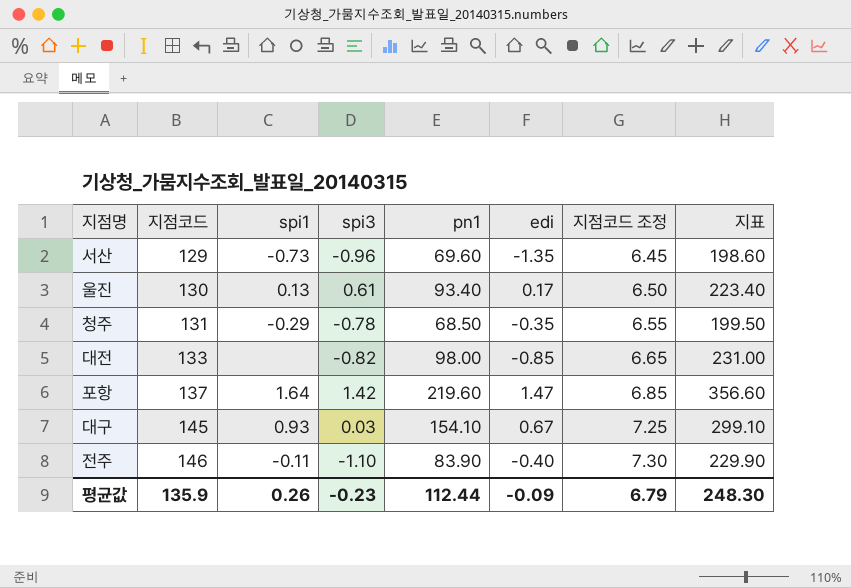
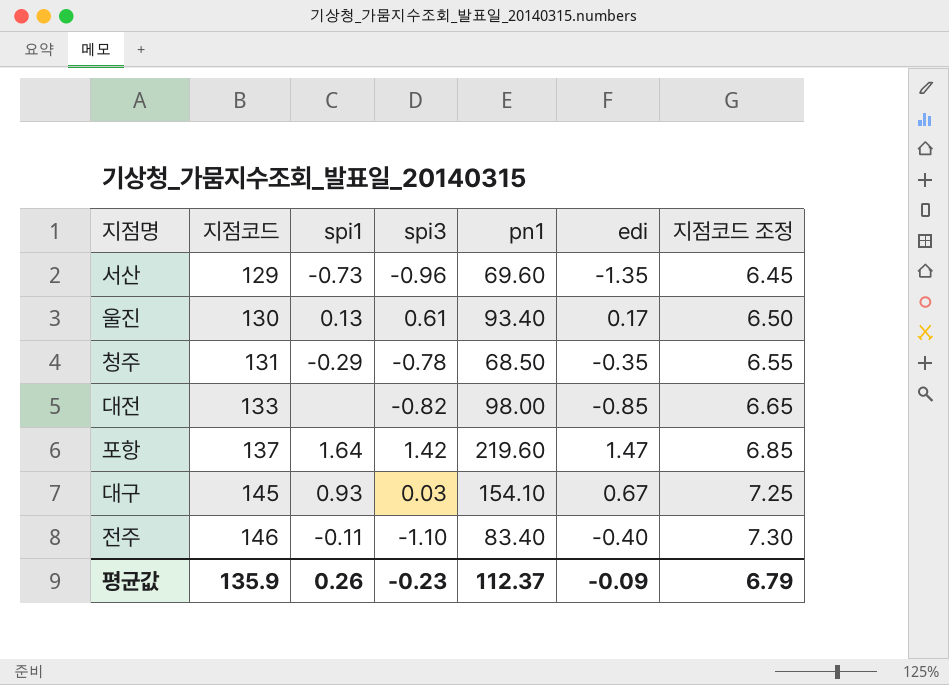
column 지표 | formula: [지점코드] + [pn1] -> none
전주 | pn1: 83.90 -> 83.40
평균값 | pn1: 112.44 -> 112.37

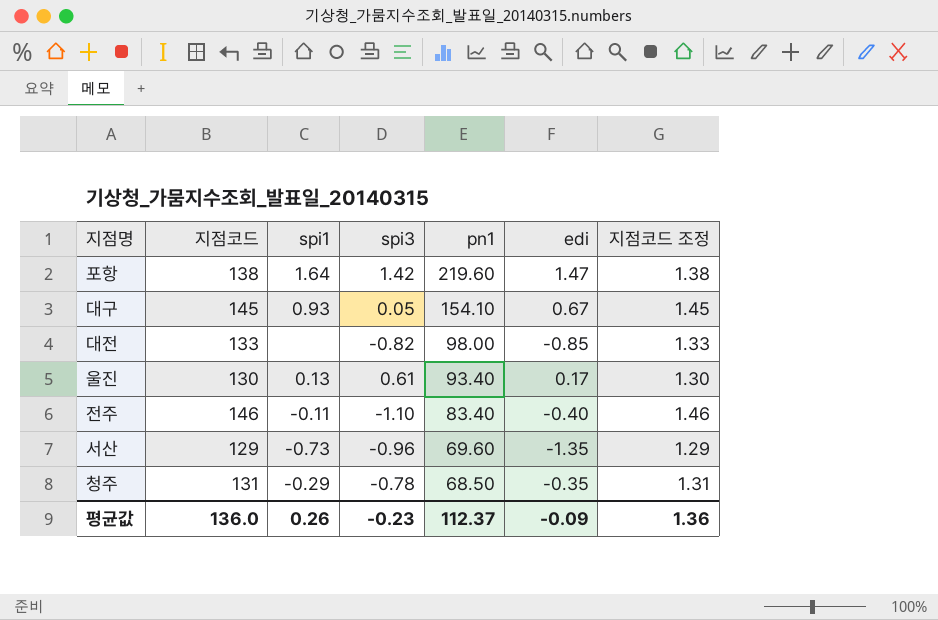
row order: 지점코드 ascending -> pn1 descending
column 지점코드 조정 | formula: [지점코드] * 0.05 -> [지점코드] * 0.01
포항 | 지점코드: 137 -> 138
대구 | spi3: 0.03 -> 0.05
평균값 | 지점코드: 135.9 -> 136.0
평균값 | 지점코드 조정: 6.79 -> 1.36

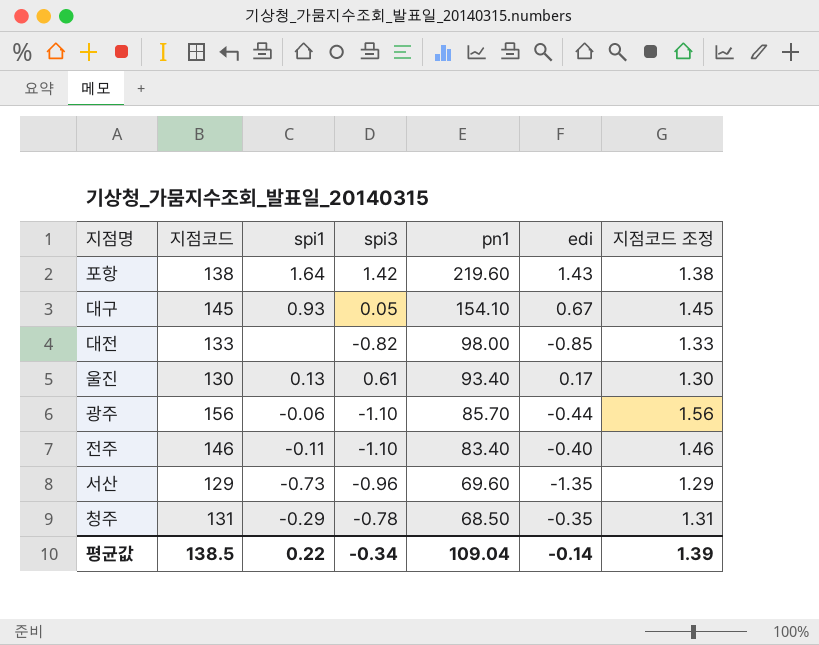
포항 | edi: 1.47 -> 1.43
row 광주: none -> 156 | -0.06 | -1.10 | 85.70 | -0.44 | 1.56
평균값 | 지점코드: 136.0 -> 138.5
평균값 | spi1: 0.26 -> 0.22
평균값 | spi3: -0.23 -> -0.34
평균값 | pn1: 112.37 -> 109.04
평균값 | edi: -0.09 -> -0.14
평균값 | 지점코드 조정: 1.36 -> 1.39

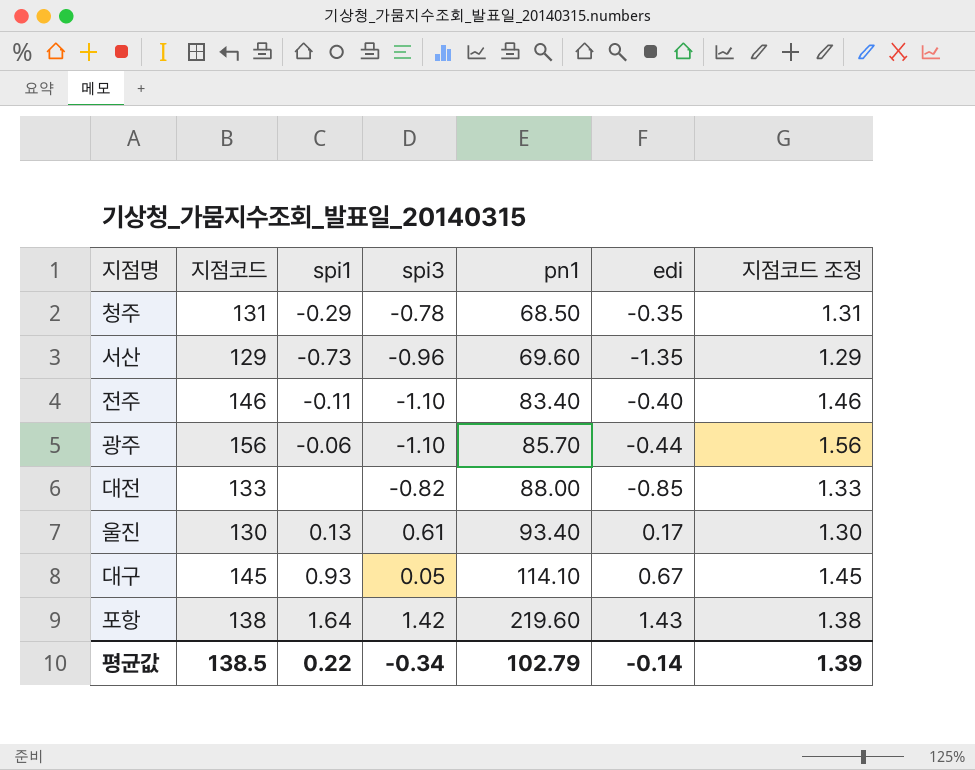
row order: pn1 descending -> pn1 ascending
대전 | pn1: 98.00 -> 88.00
대구 | pn1: 154.10 -> 114.10
평균값 | pn1: 109.04 -> 102.79

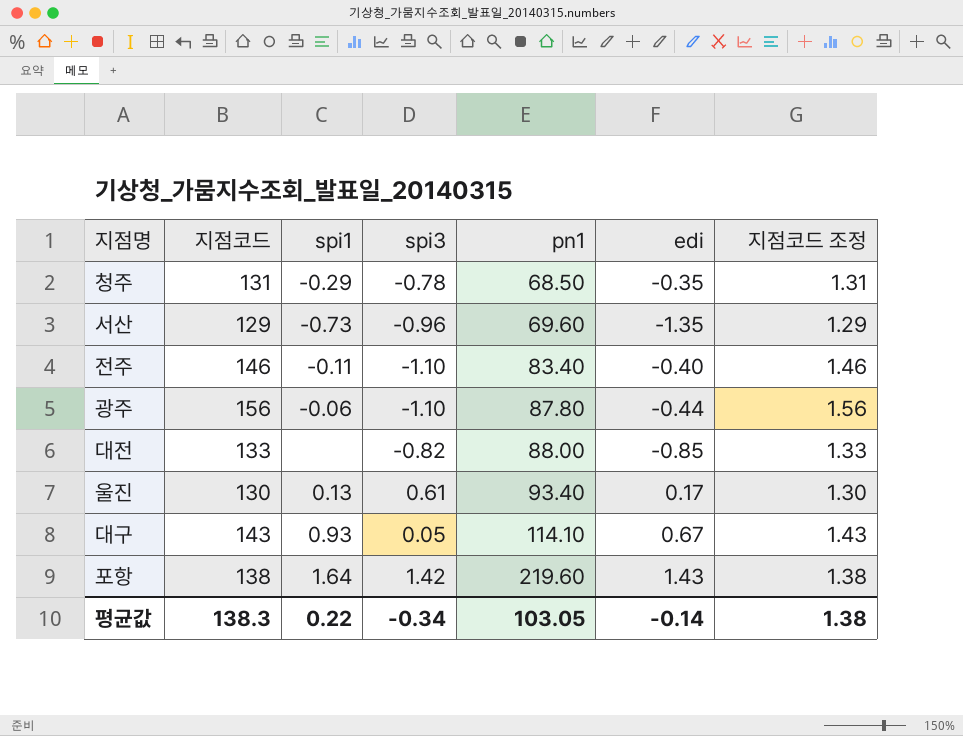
광주 | pn1: 85.70 -> 87.80
대구 | 지점코드: 145 -> 143
대구 | 지점코드 조정: 1.45 -> 1.43
평균값 | 지점코드: 138.5 -> 138.3
평균값 | pn1: 102.79 -> 103.05
평균값 | 지점코드 조정: 1.39 -> 1.38

